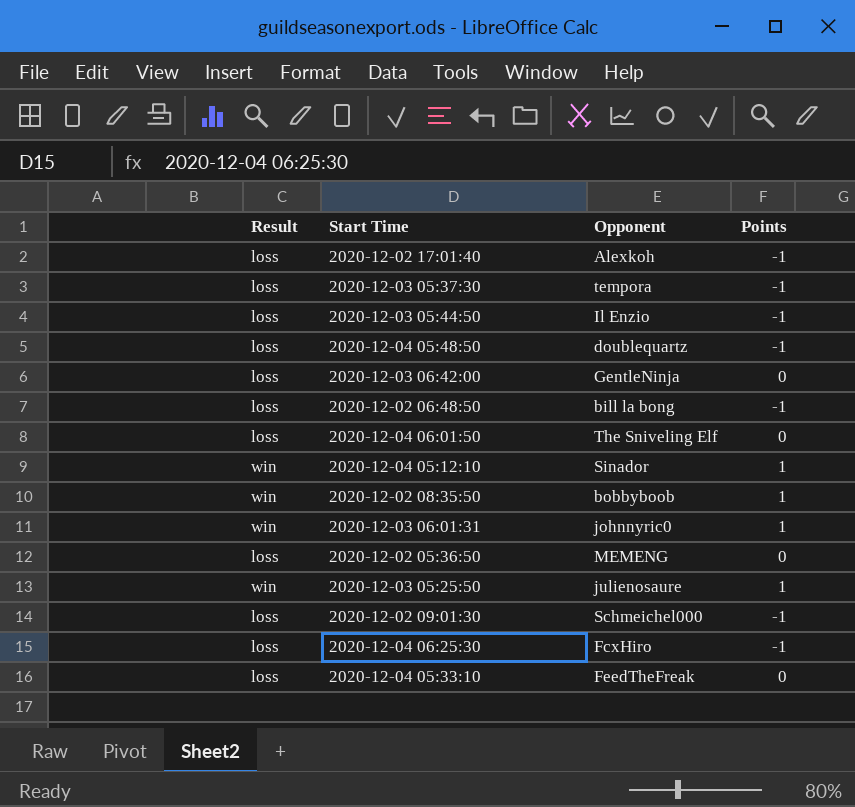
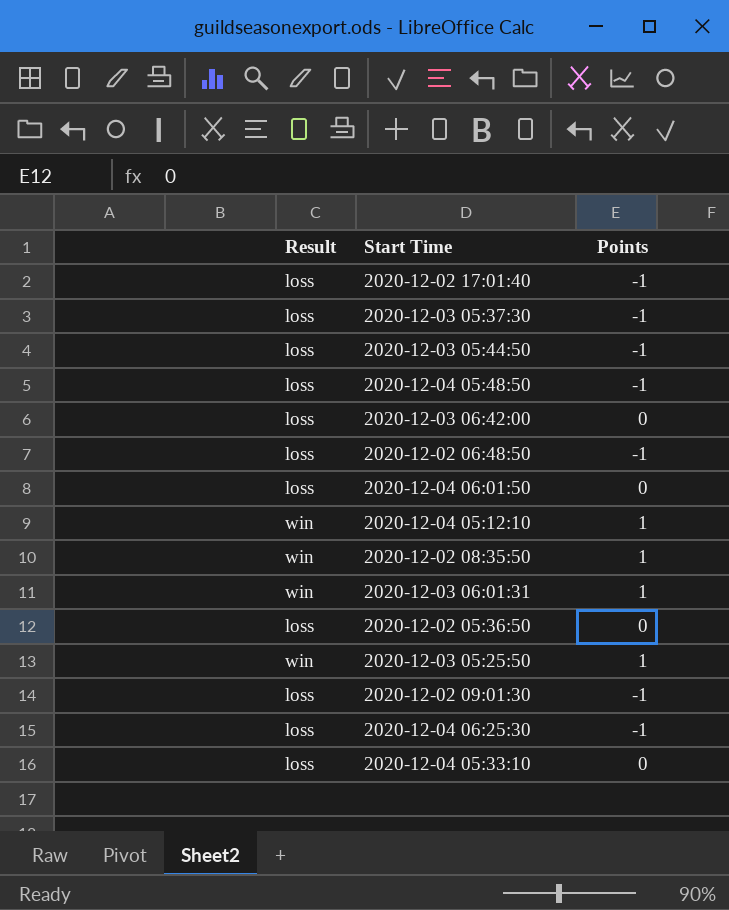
column Opponent | position: 3 -> none

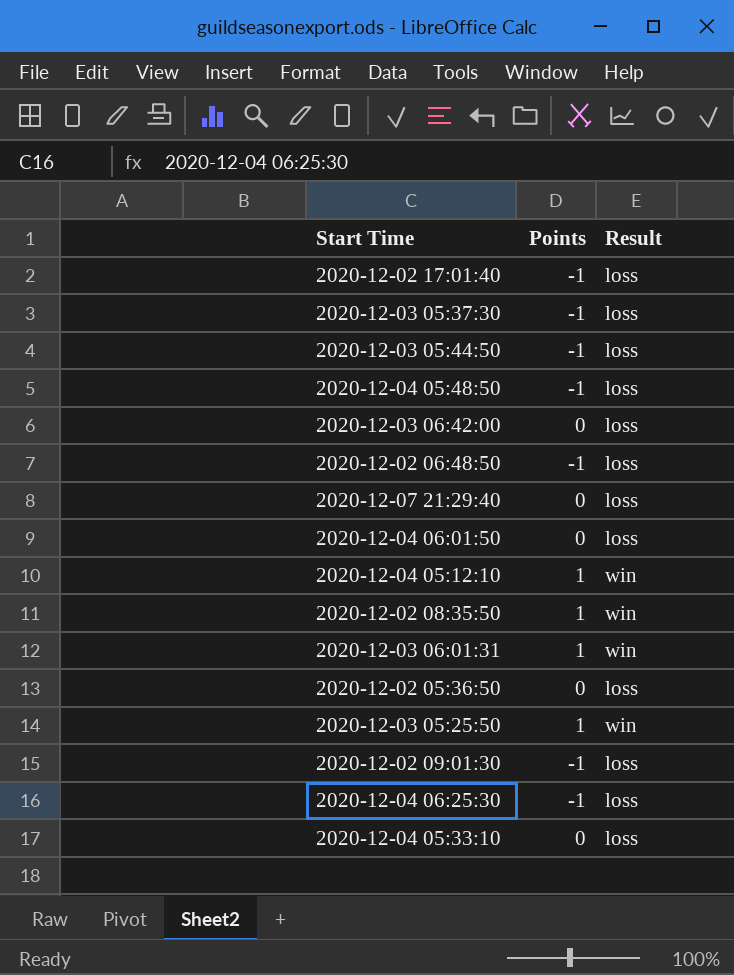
column Result | position: 1 -> 3
row 2020-12-07 21:29:40: none -> 0 | loss

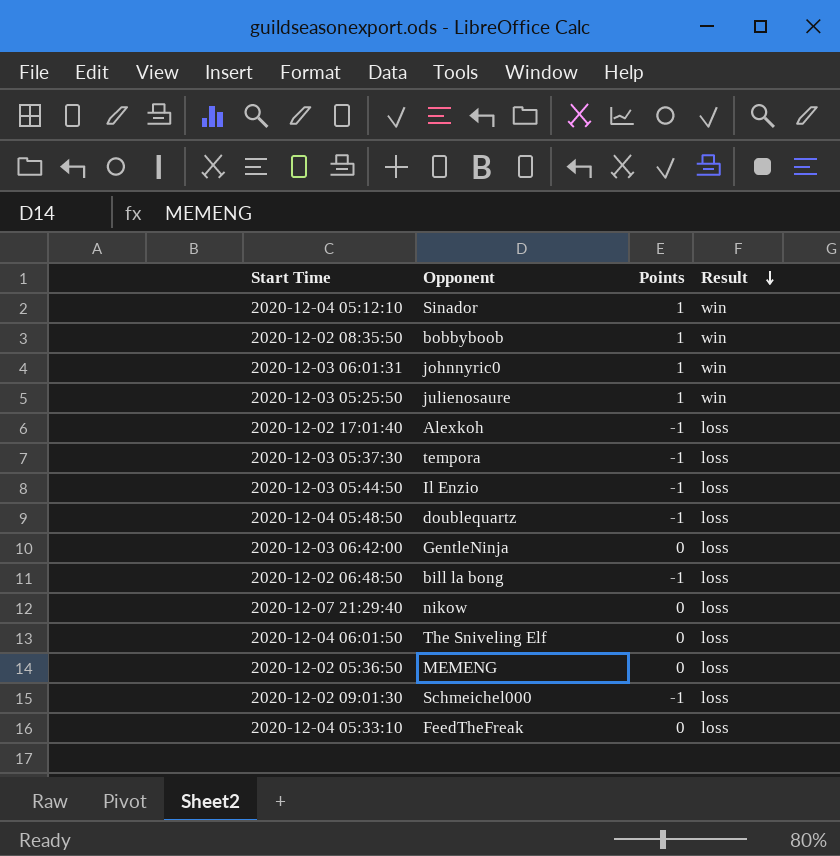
row order: none -> Result descending
column Opponent | position: none -> 2
row 2020-12-04 06:25:30: -1 | loss -> none

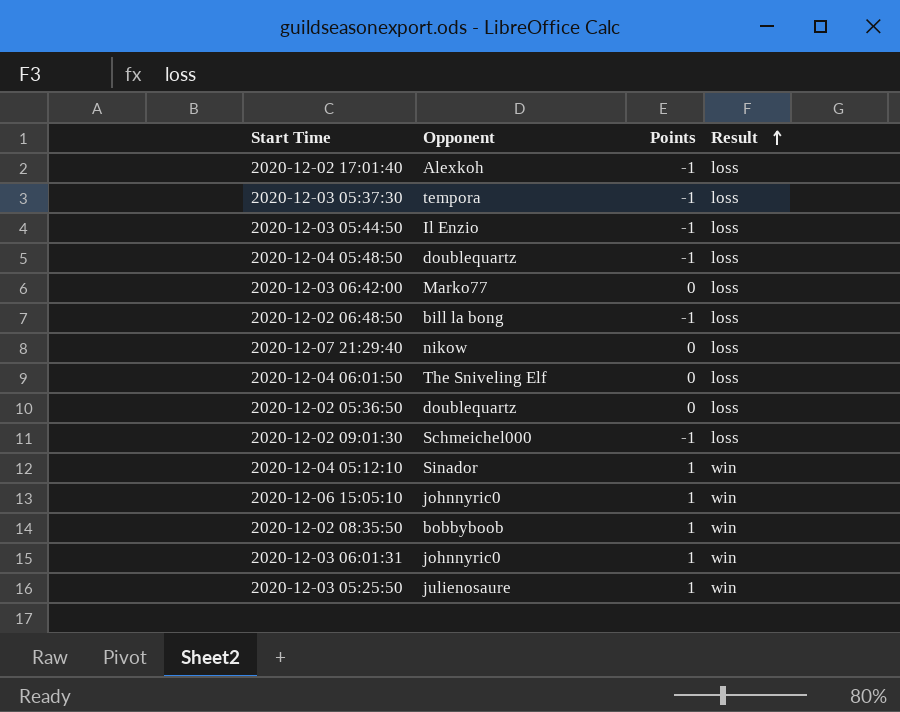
row order: Result descending -> Result ascending
row 2020-12-04 05:33:10: FeedTheFreak | 0 | loss -> none
2020-12-03 06:42:00 | Opponent: GentleNinja -> Marko77
2020-12-02 05:36:50 | Opponent: MEMENG -> doublequartz
row 2020-12-06 15:05:10: none -> johnnyric0 | 1 | win

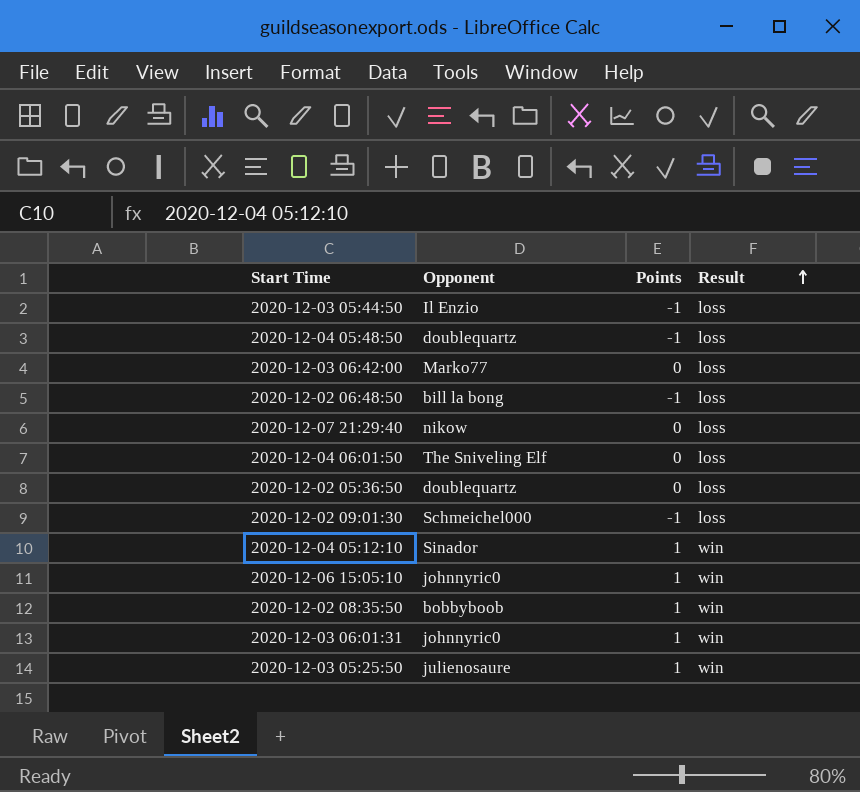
row 2020-12-02 17:01:40: Alexkoh | -1 | loss -> none
row 2020-12-03 05:37:30: tempora | -1 | loss -> none

